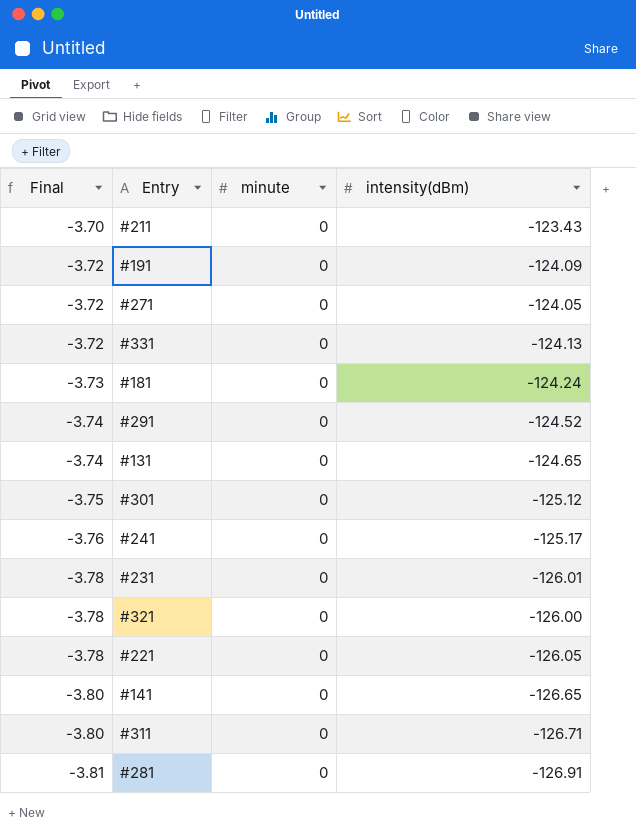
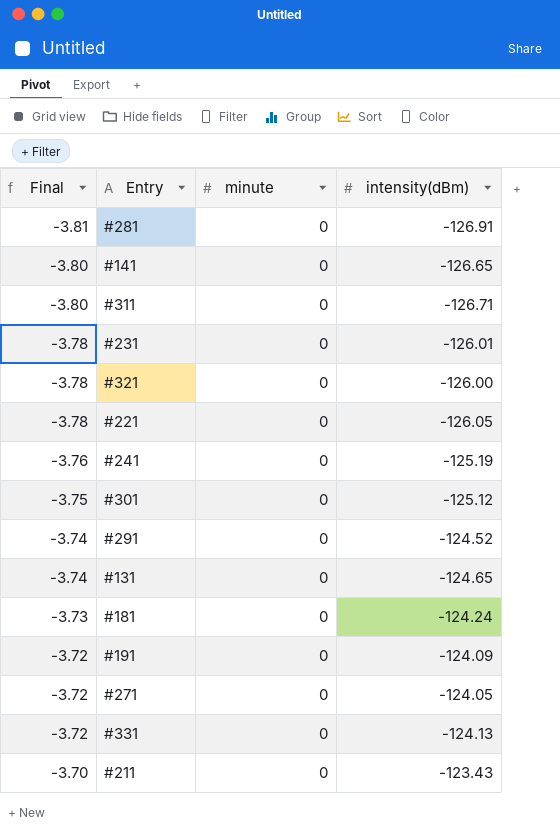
row order: Final descending -> Final ascending
#241 | intensity(dBm): -125.17 -> -125.19

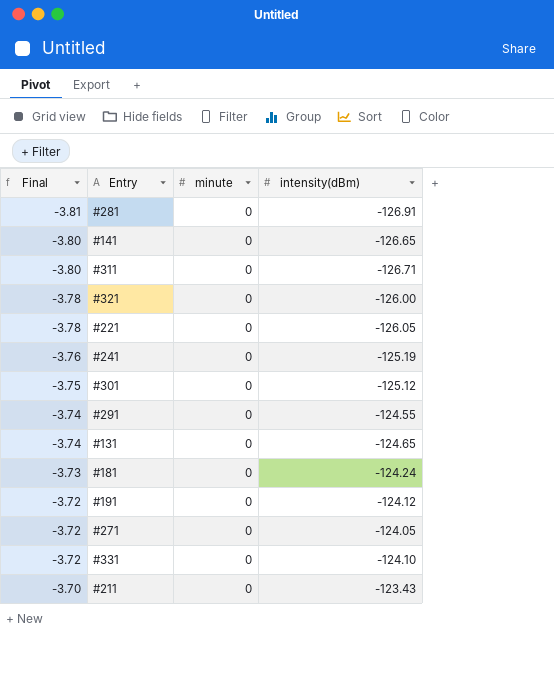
row #231: -3.78 | 0 | -126.01 -> none
#291 | intensity(dBm): -124.52 -> -124.55
#191 | intensity(dBm): -124.09 -> -124.12
#331 | intensity(dBm): -124.13 -> -124.10

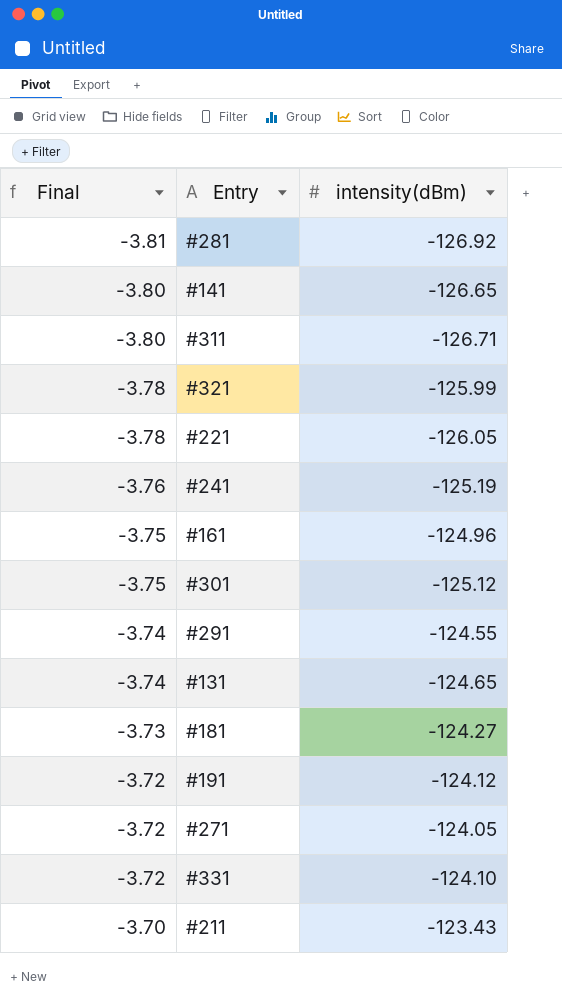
column minute | position: 3 -> none
#281 | intensity(dBm): -126.91 -> -126.92
#321 | intensity(dBm): -126.00 -> -125.99
row #161: none -> -3.75 | -124.96
#181 | intensity(dBm): -124.24 -> -124.27

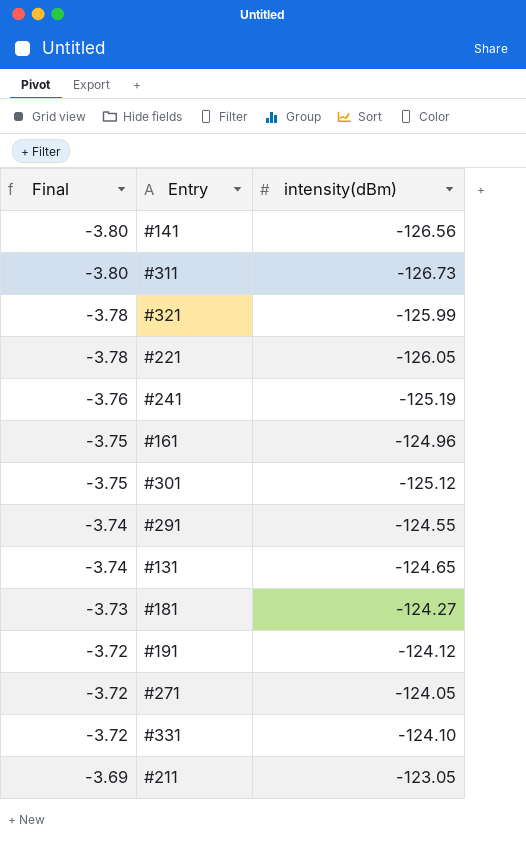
row #281: -3.81 | -126.92 -> none
#141 | intensity(dBm): -126.65 -> -126.56
#311 | intensity(dBm): -126.71 -> -126.73
#211 | Final: -3.70 -> -3.69
#211 | intensity(dBm): -123.43 -> -123.05

